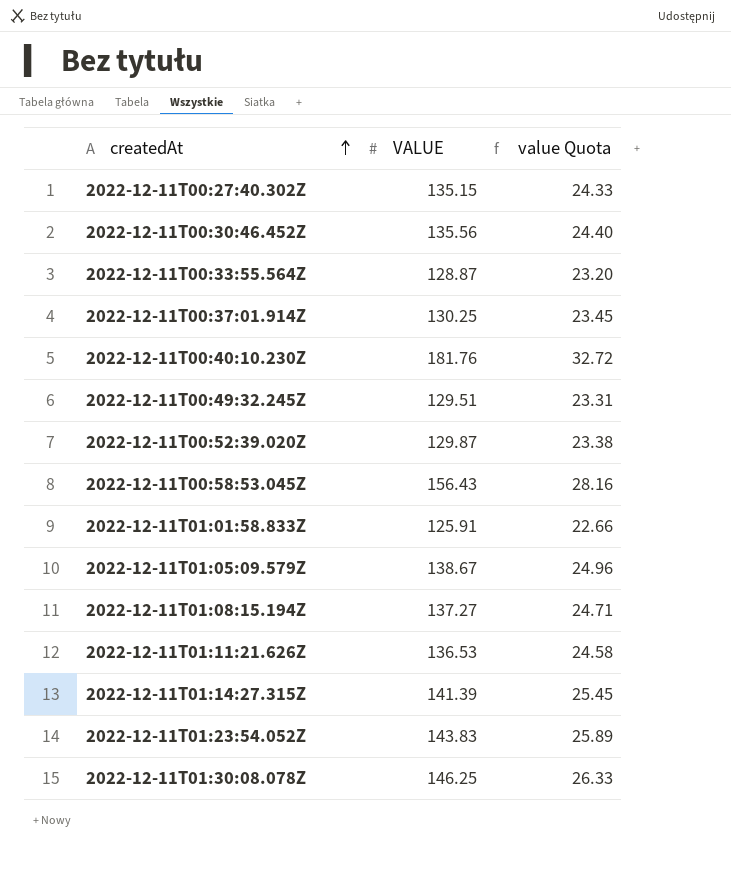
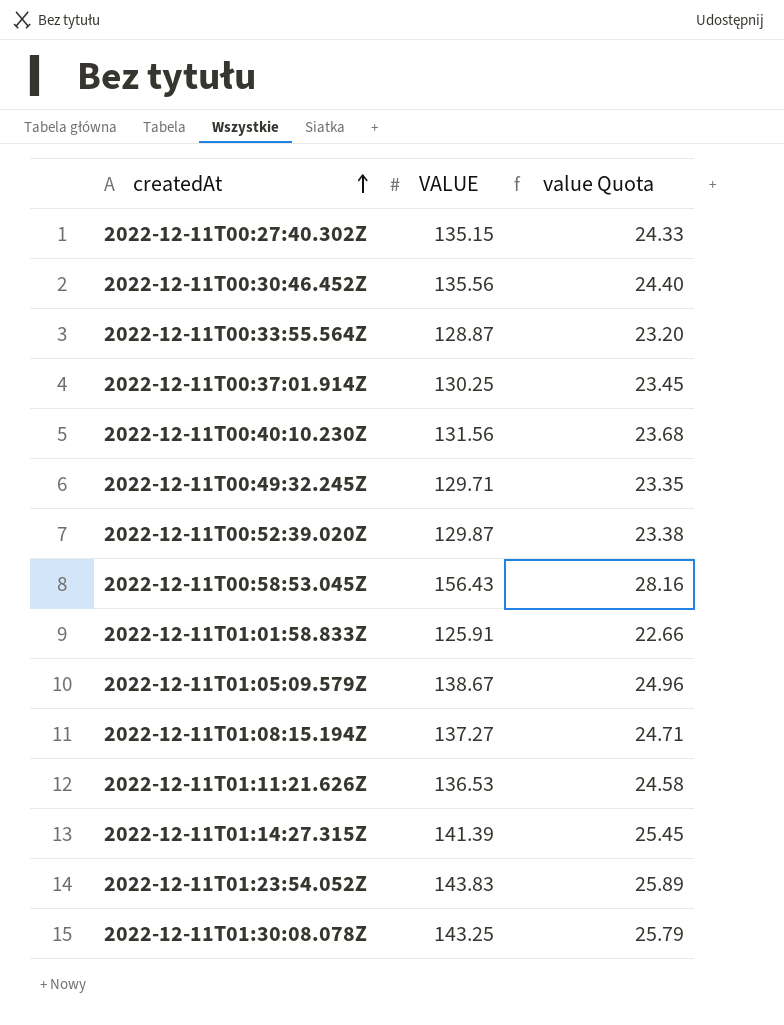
2022-12-11T00:40:10.230Z | VALUE: 181.76 -> 131.56
2022-12-11T00:40:10.230Z | value Quota: 32.72 -> 23.68
2022-12-11T00:49:32.245Z | VALUE: 129.51 -> 129.71
2022-12-11T00:49:32.245Z | value Quota: 23.31 -> 23.35
2022-12-11T01:30:08.078Z | VALUE: 146.25 -> 143.25
2022-12-11T01:30:08.078Z | value Quota: 26.33 -> 25.79

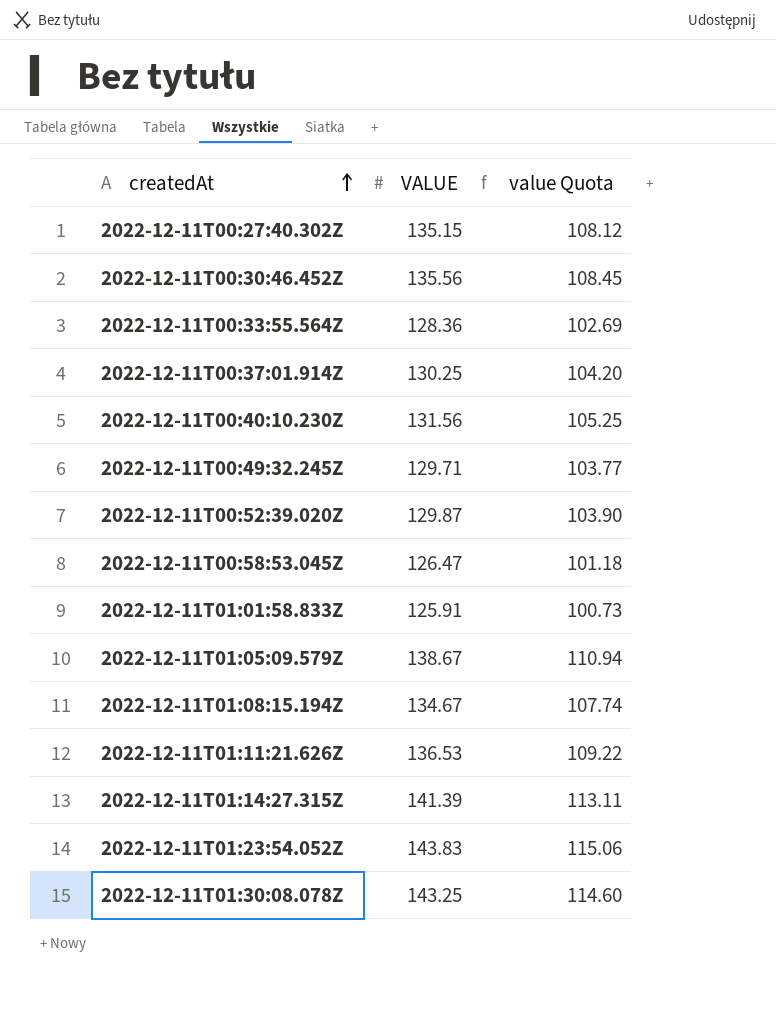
column value Quota | formula: [VALUE] * 0.18 -> [VALUE] * 0.8
2022-12-11T00:33:55.564Z | VALUE: 128.87 -> 128.36
2022-12-11T00:58:53.045Z | VALUE: 156.43 -> 126.47
2022-12-11T01:08:15.194Z | VALUE: 137.27 -> 134.67

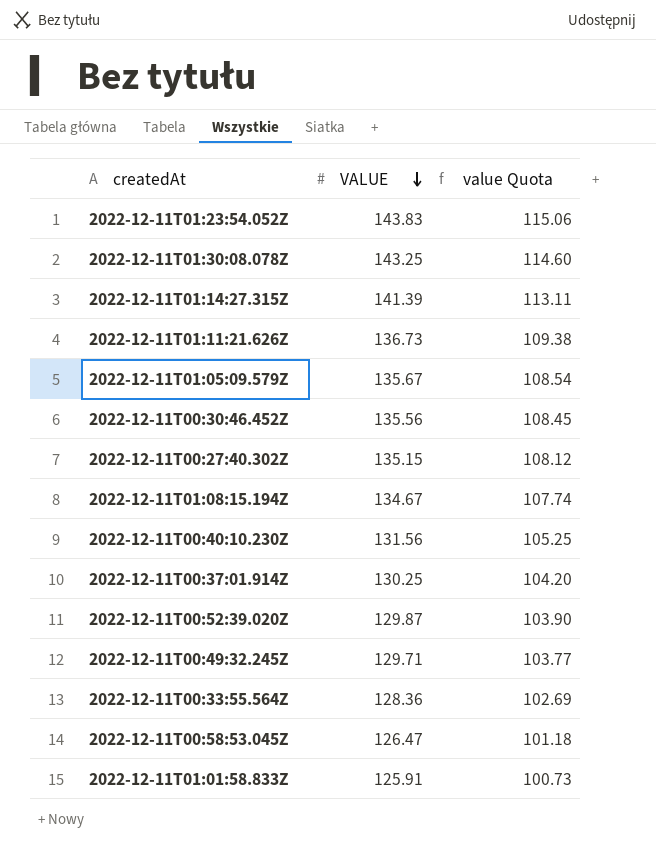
row order: createdAt ascending -> VALUE descending
2022-12-11T01:11:21.626Z | VALUE: 136.53 -> 136.73
2022-12-11T01:11:21.626Z | value Quota: 109.22 -> 109.38
2022-12-11T01:05:09.579Z | VALUE: 138.67 -> 135.67
2022-12-11T01:05:09.579Z | value Quota: 110.94 -> 108.54

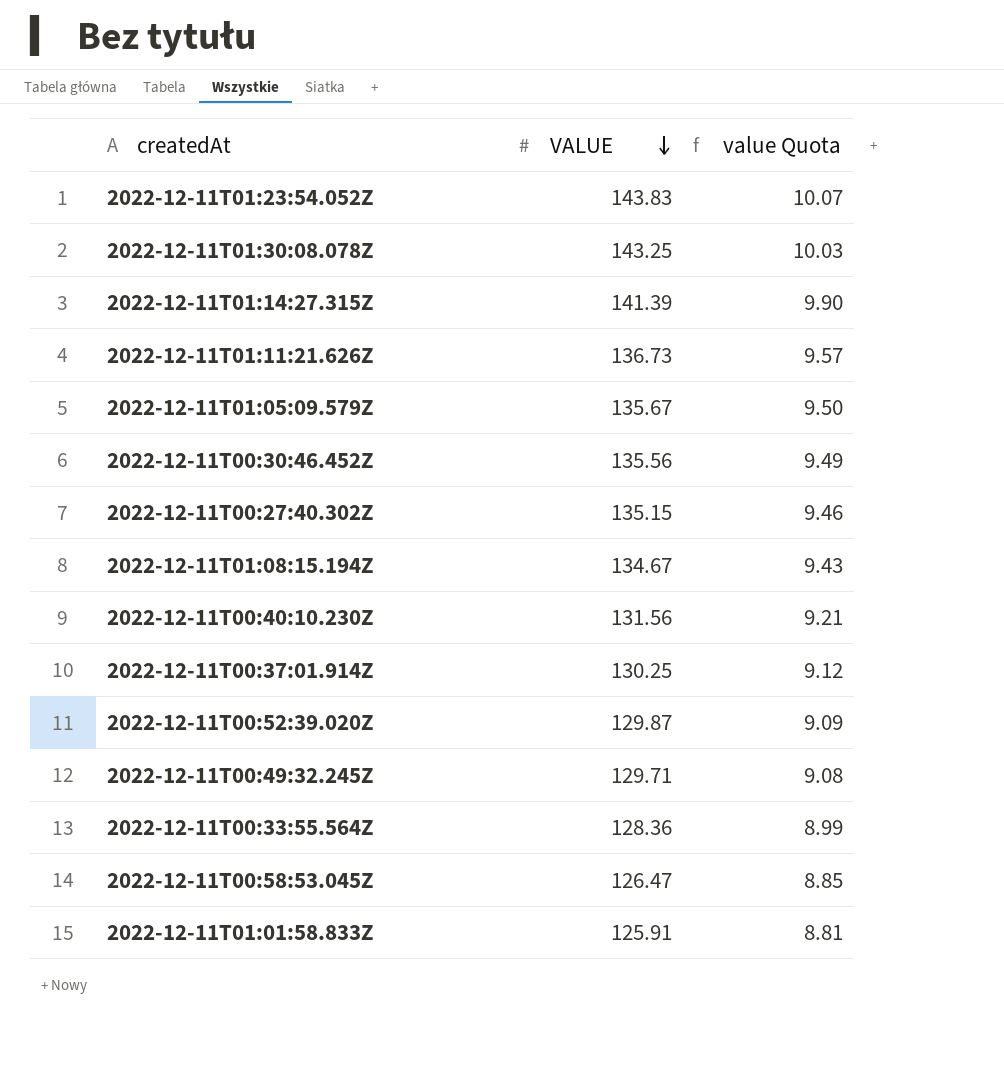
column value Quota | formula: [VALUE] * 0.8 -> [VALUE] * 0.07

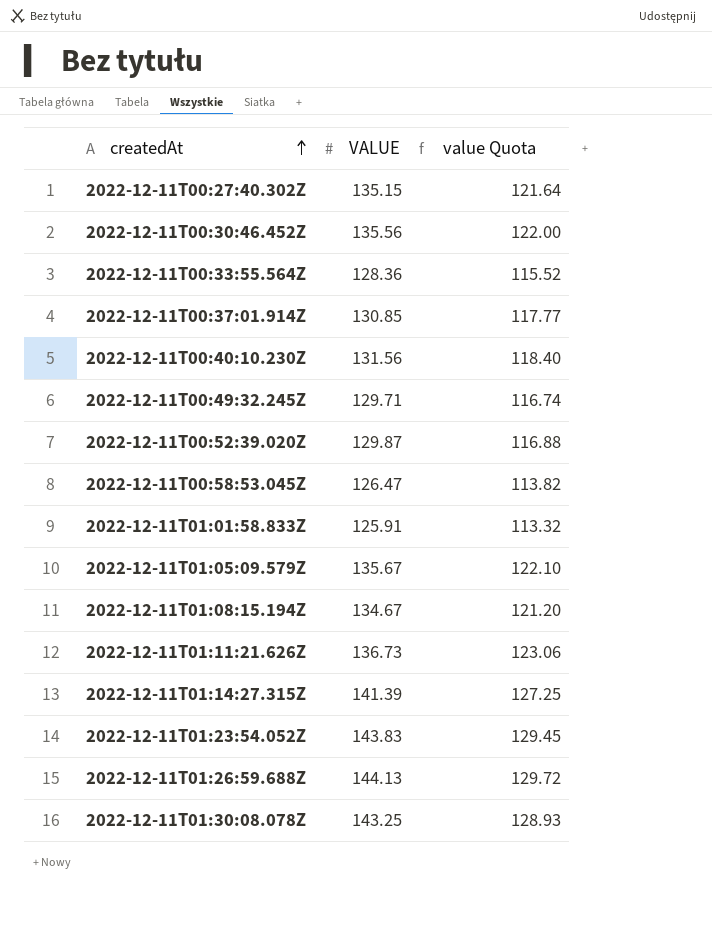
row order: VALUE descending -> createdAt ascending
column value Quota | formula: [VALUE] * 0.07 -> [VALUE] * 0.9
2022-12-11T00:37:01.914Z | VALUE: 130.25 -> 130.85
row 2022-12-11T01:26:59.688Z: none -> 144.13 | 129.72

